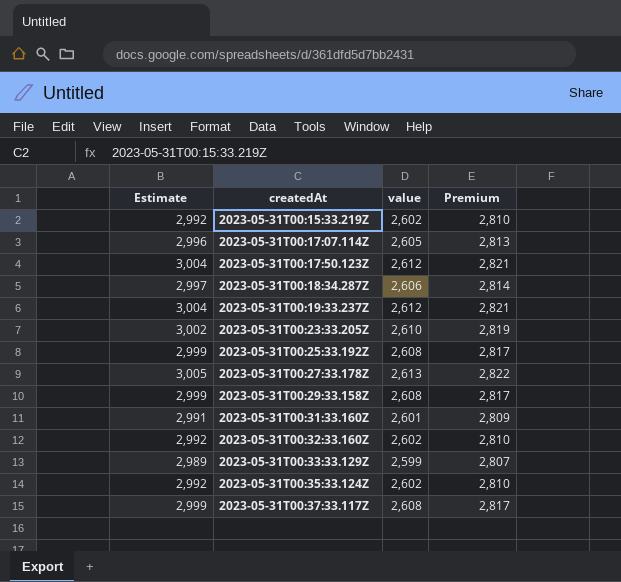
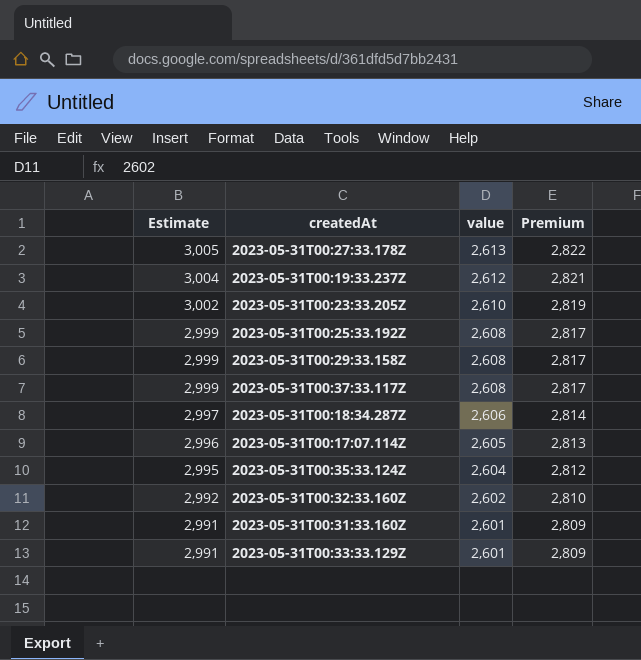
row order: createdAt ascending -> Estimate descending
row 2023-05-31T00:15:33.219Z: 2,992 | 2,602 | 2,810 -> none
row 2023-05-31T00:17:50.123Z: 3,004 | 2,612 | 2,821 -> none
2023-05-31T00:35:33.124Z | Estimate: 2,992 -> 2,995
2023-05-31T00:35:33.124Z | value: 2,602 -> 2,604
2023-05-31T00:35:33.124Z | Premium: 2,810 -> 2,812
2023-05-31T00:33:33.129Z | Estimate: 2,989 -> 2,991
2023-05-31T00:33:33.129Z | value: 2,599 -> 2,601
2023-05-31T00:33:33.129Z | Premium: 2,807 -> 2,809

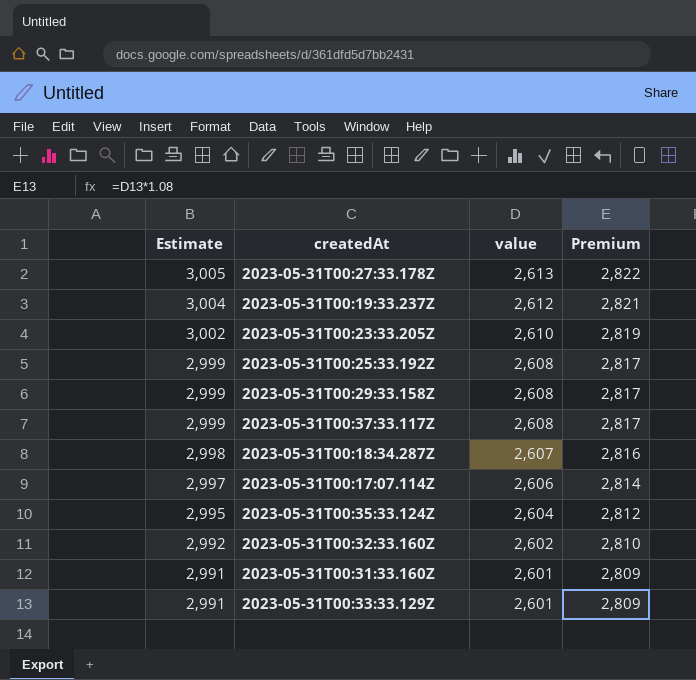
2023-05-31T00:18:34.287Z | Estimate: 2,997 -> 2,998
2023-05-31T00:18:34.287Z | value: 2,606 -> 2,607
2023-05-31T00:18:34.287Z | Premium: 2,814 -> 2,816
2023-05-31T00:17:07.114Z | Estimate: 2,996 -> 2,997
2023-05-31T00:17:07.114Z | value: 2,605 -> 2,606
2023-05-31T00:17:07.114Z | Premium: 2,813 -> 2,814

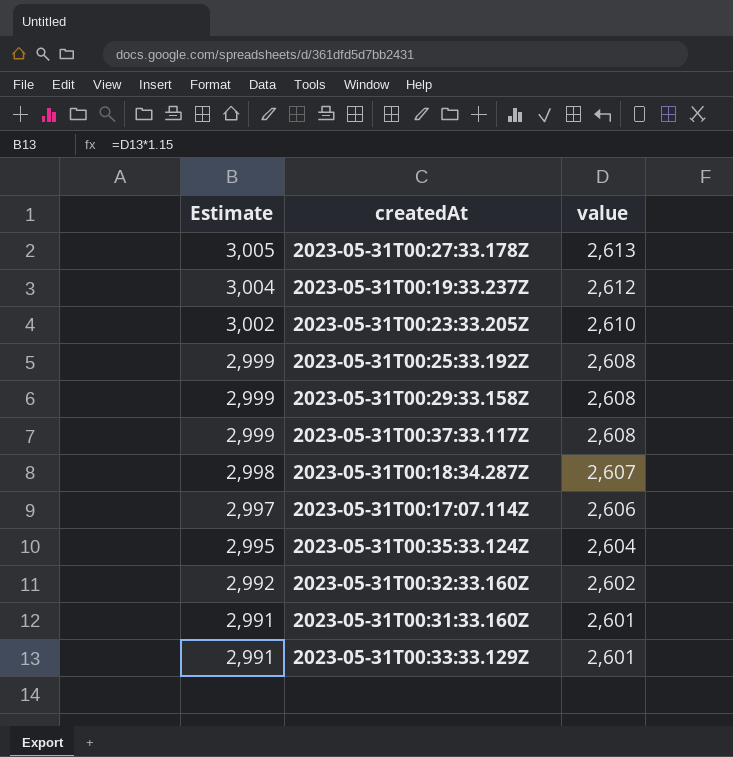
column Premium | formula: [value] * 1.08 -> none

